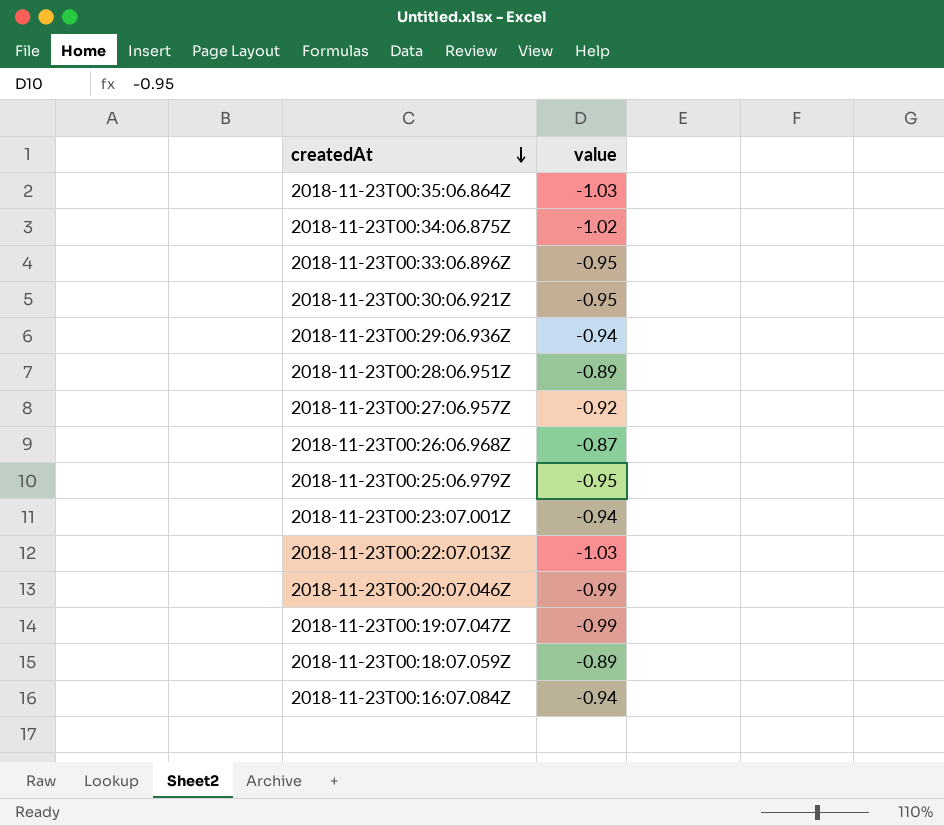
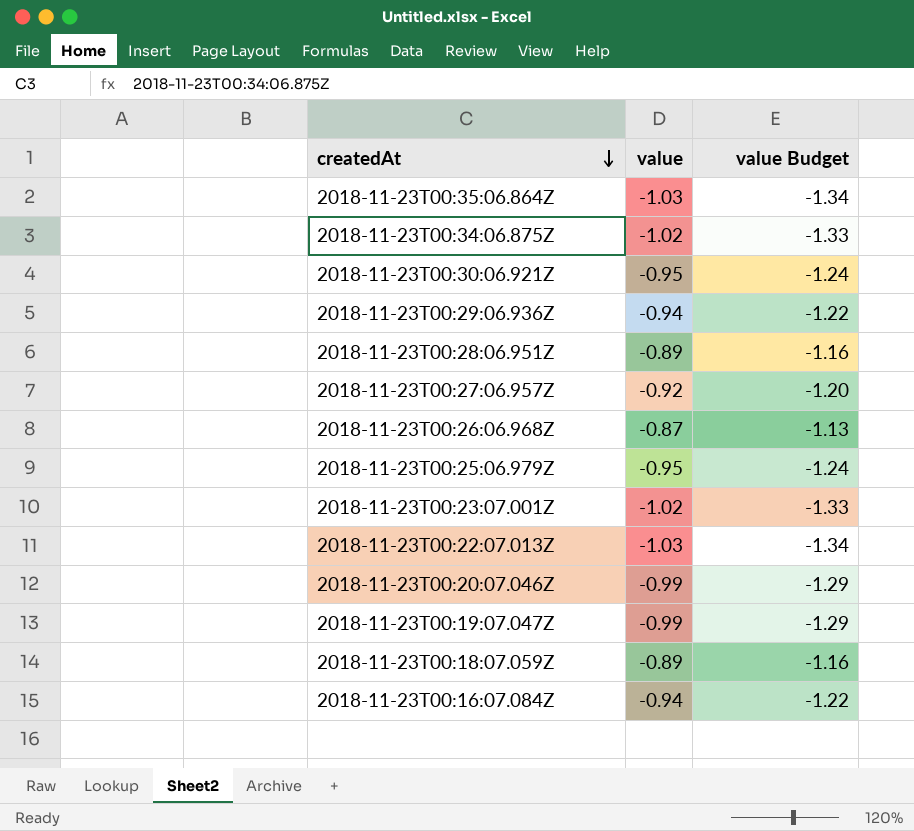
column value Budget | formula: none -> [value] * 1.3
row 2018-11-23T00:33:06.896Z: -0.95 -> none
2018-11-23T00:23:07.001Z | value: -0.94 -> -1.02

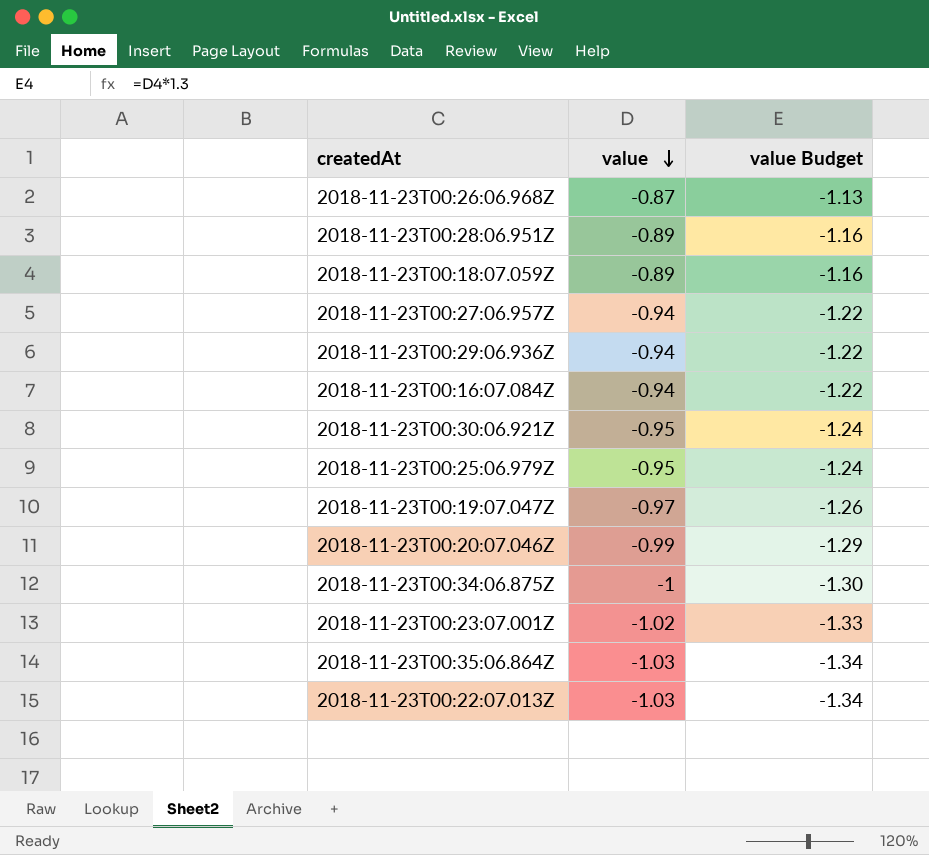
row order: createdAt descending -> value descending
2018-11-23T00:27:06.957Z | value: -0.92 -> -0.94
2018-11-23T00:27:06.957Z | value Budget: -1.20 -> -1.22
2018-11-23T00:19:07.047Z | value: -0.99 -> -0.97
2018-11-23T00:19:07.047Z | value Budget: -1.29 -> -1.26
2018-11-23T00:34:06.875Z | value: -1.02 -> -1
2018-11-23T00:34:06.875Z | value Budget: -1.33 -> -1.30

